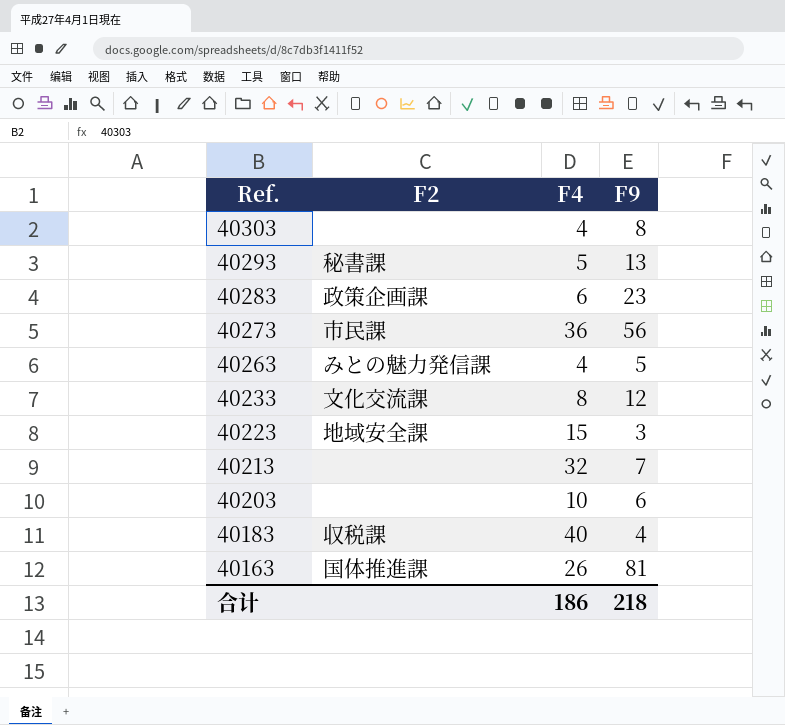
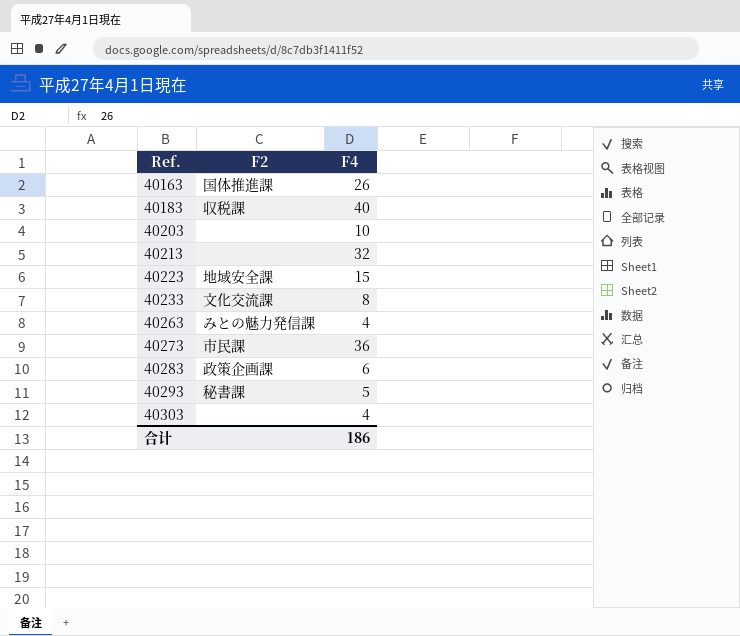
row order: Ref. descending -> Ref. ascending
column F9 | position: 4 -> none

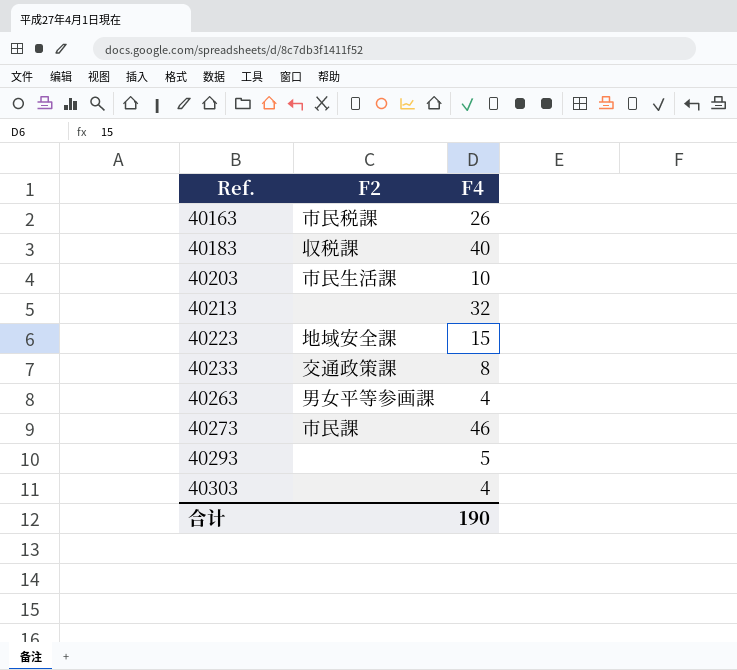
row 40283: 政策企画課 | 6 -> none
40163 | F2: 国体推進課 -> 市民税課
40203 | F2: none -> 市民生活課
40233 | F2: 文化交流課 -> 交通政策課
40263 | F2: みとの魅力発信課 -> 男女平等参画課
40273 | F4: 36 -> 46
40293 | F2: 秘書課 -> none
合计 | F4: 186 -> 190

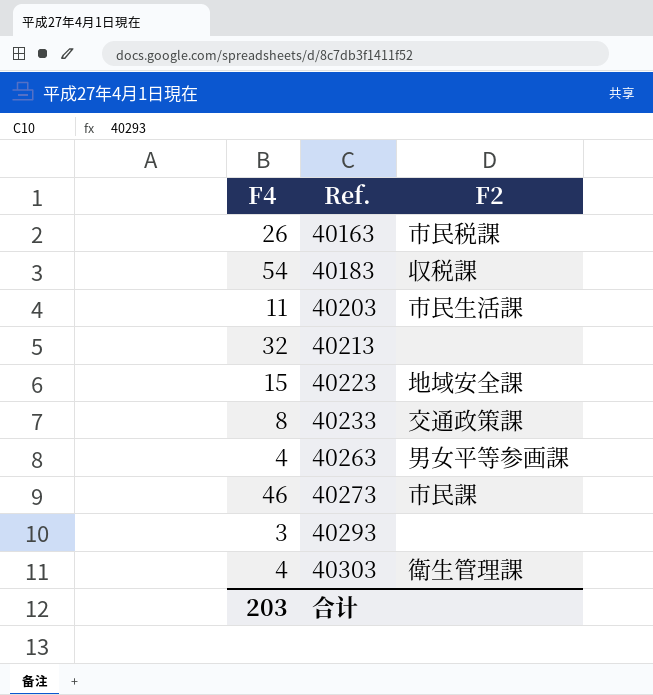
column F4 | position: 3 -> 1
40183 | F4: 40 -> 54
40203 | F4: 10 -> 11
40293 | F4: 5 -> 3
40303 | F2: none -> 衛生管理課
合计 | F4: 190 -> 203

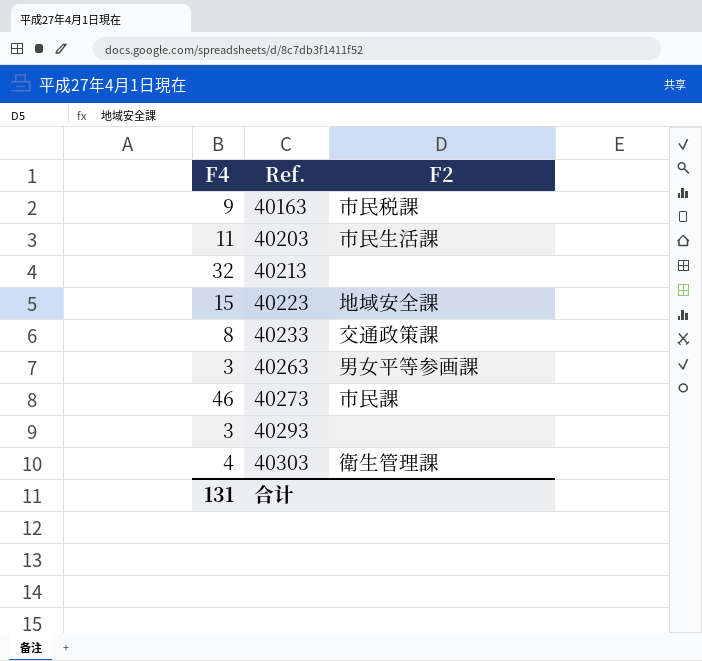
row 40183: 54 | 収税課 -> none
40163 | F4: 26 -> 9
40263 | F4: 4 -> 3
合计 | F4: 203 -> 131

